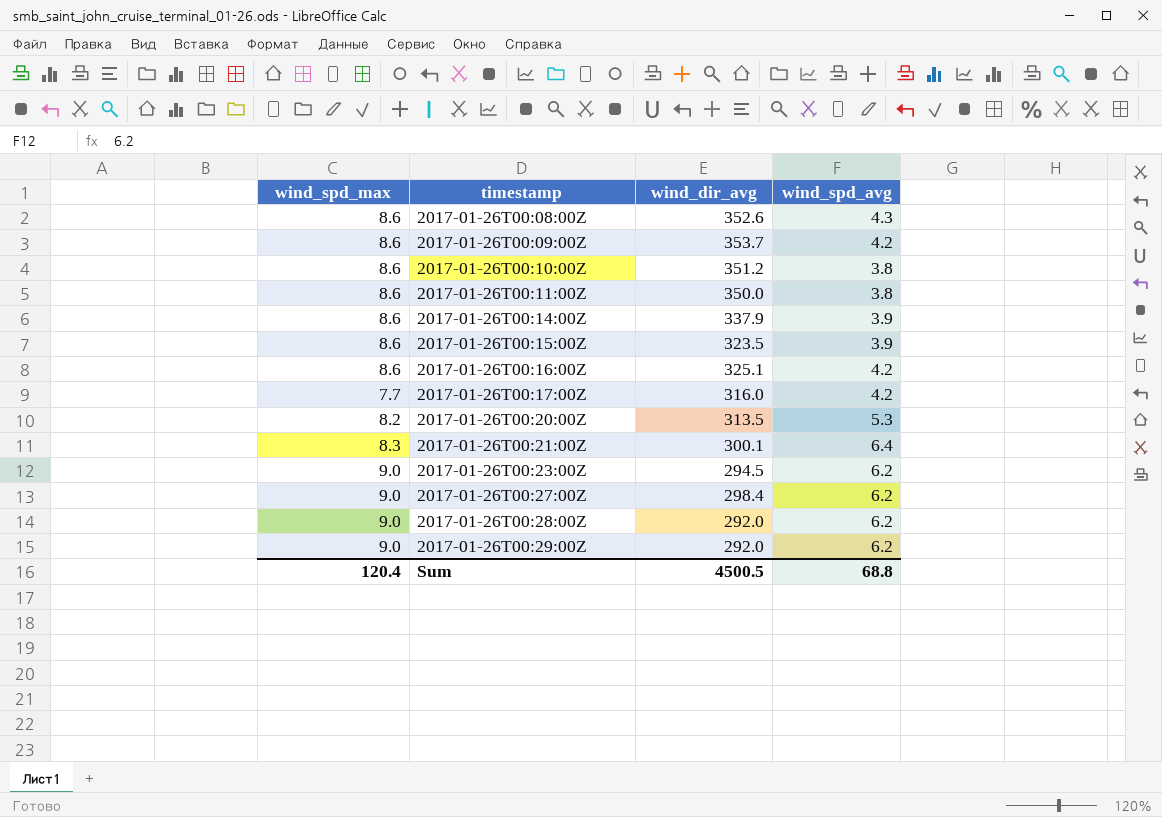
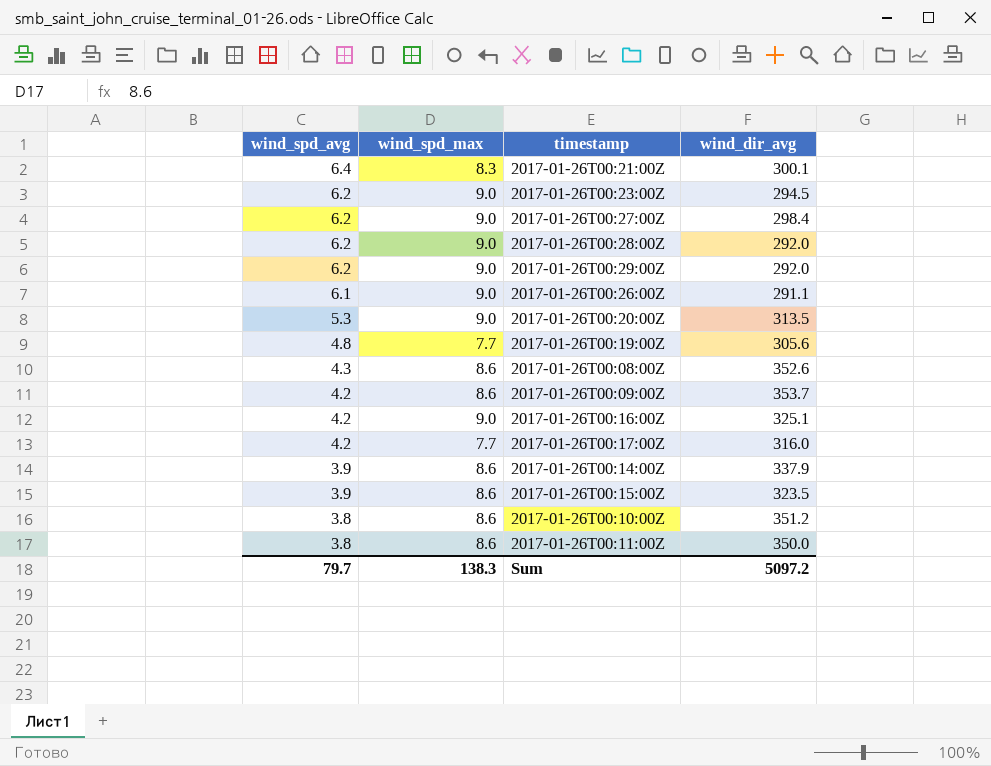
row order: timestamp ascending -> wind_spd_avg descending
column wind_spd_avg | position: 4 -> 1
row 2017-01-26T00:26:00Z: none -> 6.1 | 9.0 | 291.1
2017-01-26T00:20:00Z | wind_spd_max: 8.2 -> 9.0
row 2017-01-26T00:19:00Z: none -> 4.8 | 7.7 | 305.6
2017-01-26T00:16:00Z | wind_spd_max: 8.6 -> 9.0
Sum | wind_spd_avg: 68.8 -> 79.7
Sum | wind_spd_max: 120.4 -> 138.3
Sum | wind_dir_avg: 4500.5 -> 5097.2

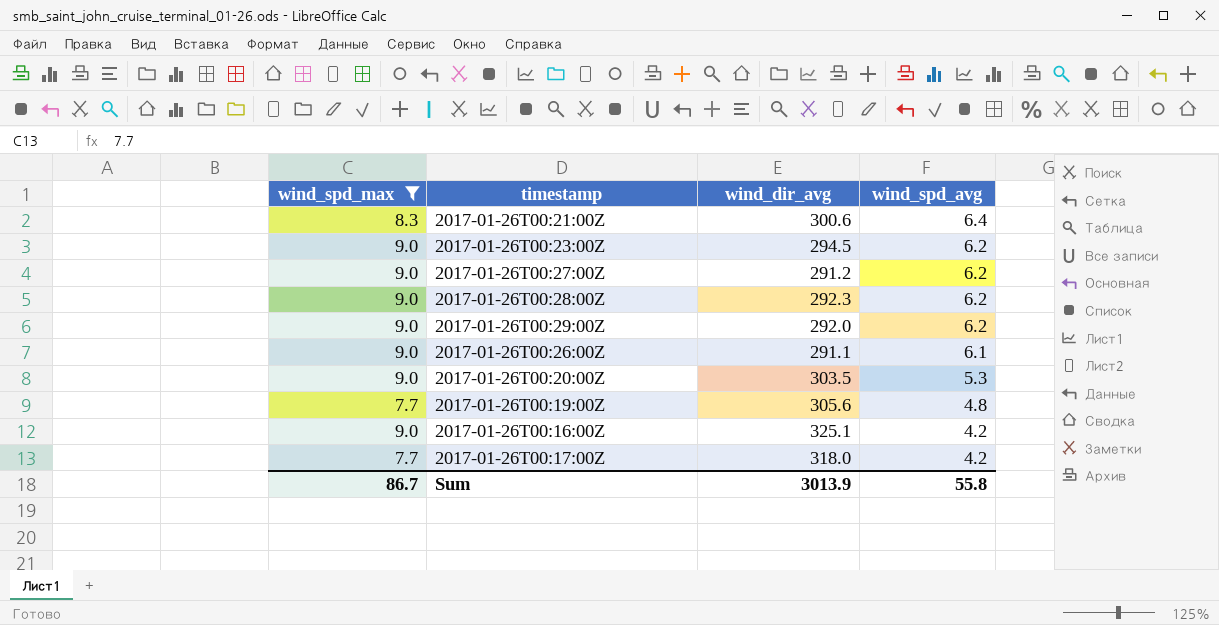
filter: none -> wind_spd_max != 8.6
column wind_spd_avg | position: 1 -> 4
2017-01-26T00:21:00Z | wind_dir_avg: 300.1 -> 300.6
2017-01-26T00:27:00Z | wind_dir_avg: 298.4 -> 291.2
2017-01-26T00:28:00Z | wind_dir_avg: 292.0 -> 292.3
2017-01-26T00:20:00Z | wind_dir_avg: 313.5 -> 303.5
2017-01-26T00:17:00Z | wind_dir_avg: 316.0 -> 318.0
Sum | wind_spd_max: 138.3 -> 86.7
Sum | wind_dir_avg: 5097.2 -> 3013.9
Sum | wind_spd_avg: 79.7 -> 55.8

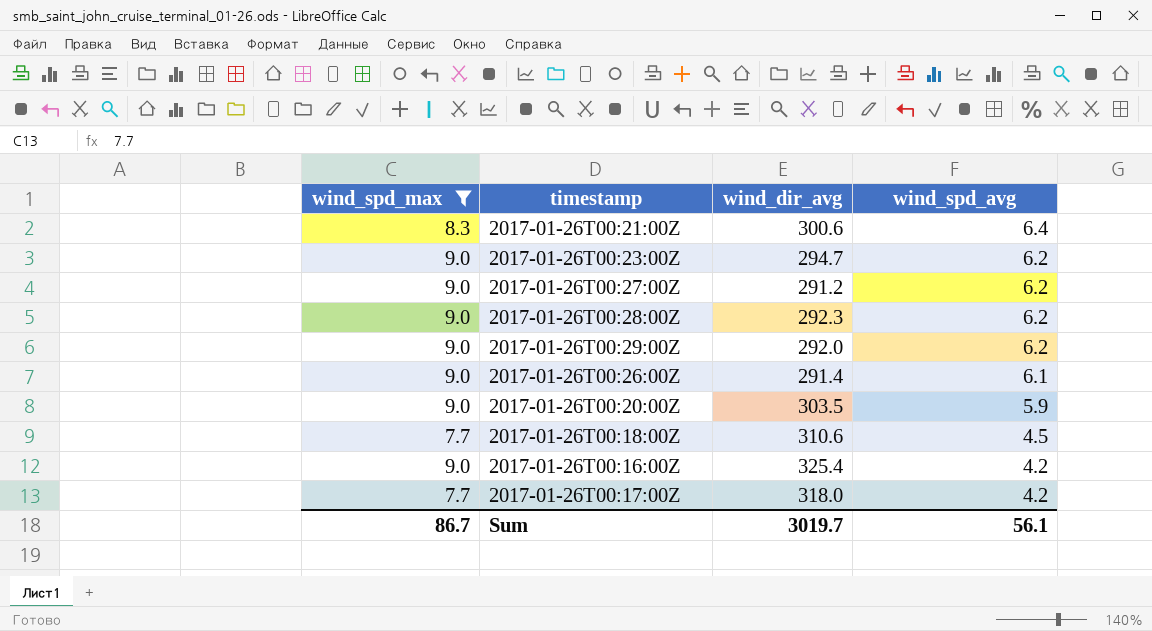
row 2017-01-26T00:19:00Z: 7.7 | 305.6 | 4.8 -> none
2017-01-26T00:23:00Z | wind_dir_avg: 294.5 -> 294.7
2017-01-26T00:26:00Z | wind_dir_avg: 291.1 -> 291.4
2017-01-26T00:20:00Z | wind_spd_avg: 5.3 -> 5.9
row 2017-01-26T00:18:00Z: none -> 7.7 | 310.6 | 4.5
2017-01-26T00:16:00Z | wind_dir_avg: 325.1 -> 325.4
Sum | wind_dir_avg: 3013.9 -> 3019.7
Sum | wind_spd_avg: 55.8 -> 56.1

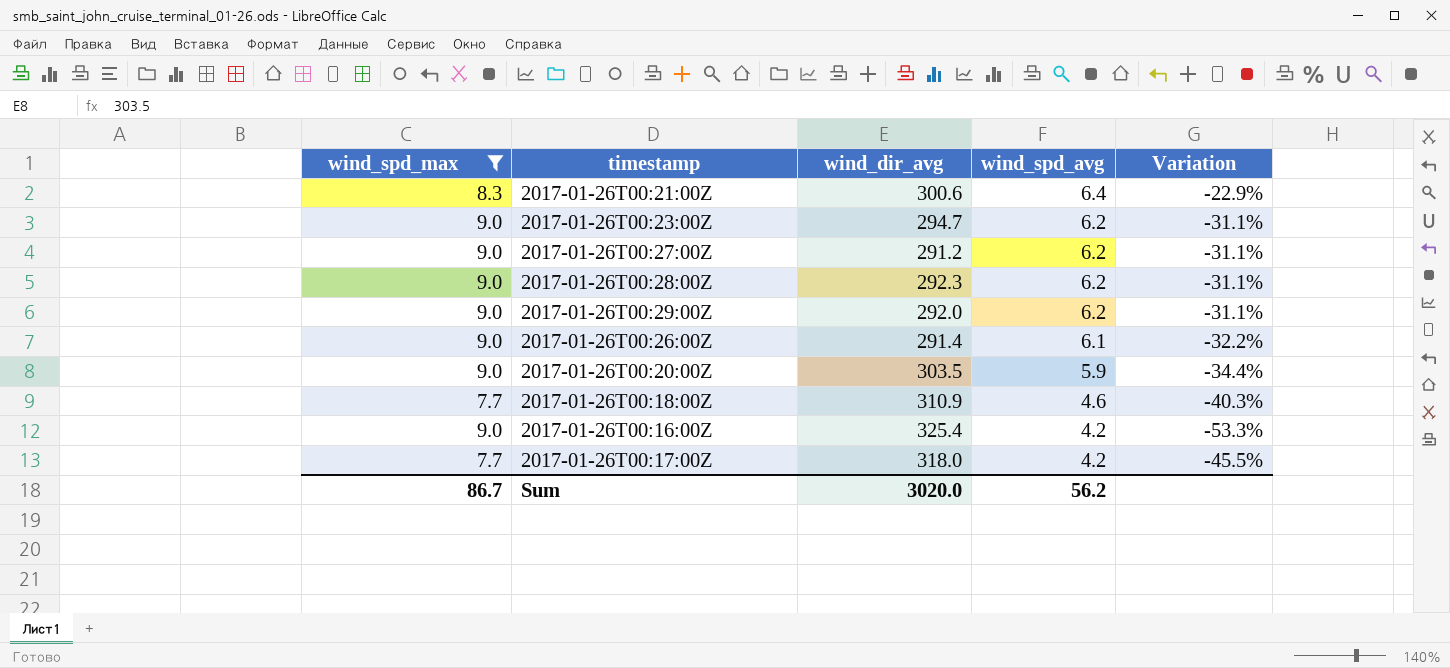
column Variation | formula: none -> ([wind_spd_avg] - [wind_spd_max]) / [wind_spd_max]
2017-01-26T00:18:00Z | wind_dir_avg: 310.6 -> 310.9
2017-01-26T00:18:00Z | wind_spd_avg: 4.5 -> 4.6
Sum | wind_dir_avg: 3019.7 -> 3020.0
Sum | wind_spd_avg: 56.1 -> 56.2

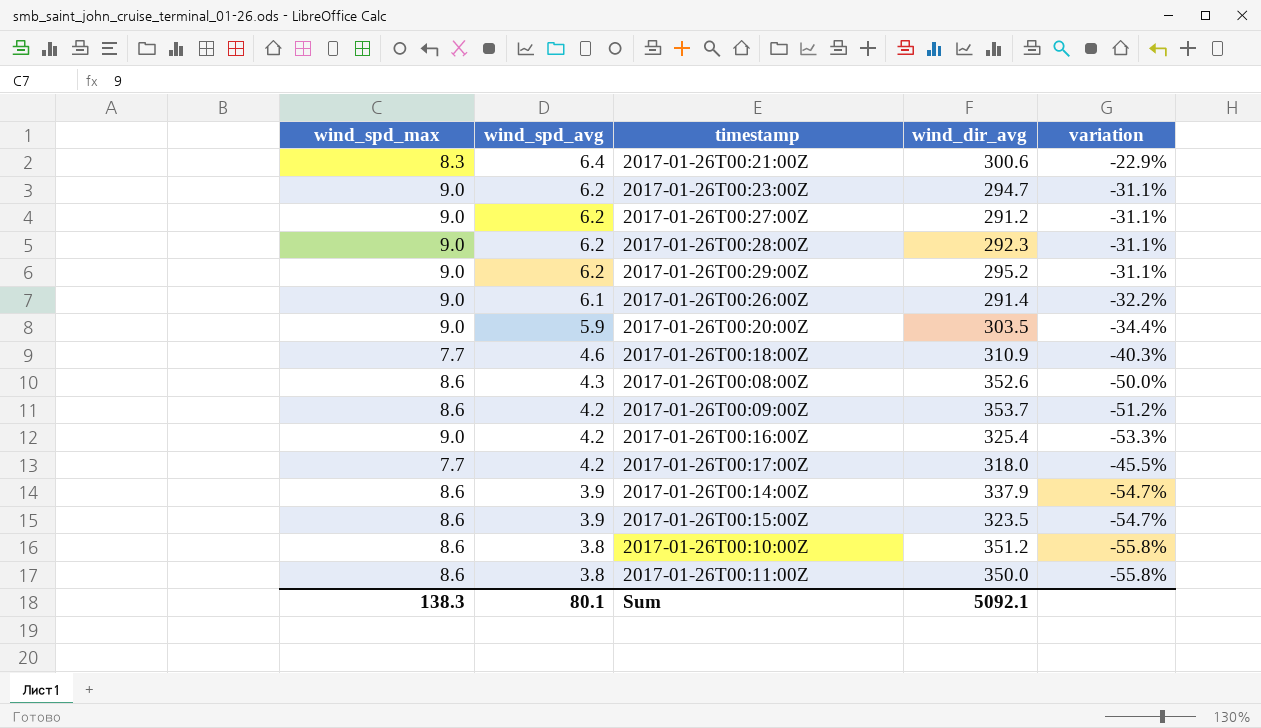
filter: wind_spd_max != 8.6 -> none
column wind_spd_avg | position: 4 -> 2
column name: Variation -> variation
2017-01-26T00:29:00Z | wind_dir_avg: 292.0 -> 295.2
Sum | wind_spd_max: 86.7 -> 138.3
Sum | wind_spd_avg: 56.2 -> 80.1
Sum | wind_dir_avg: 3020.0 -> 5092.1

